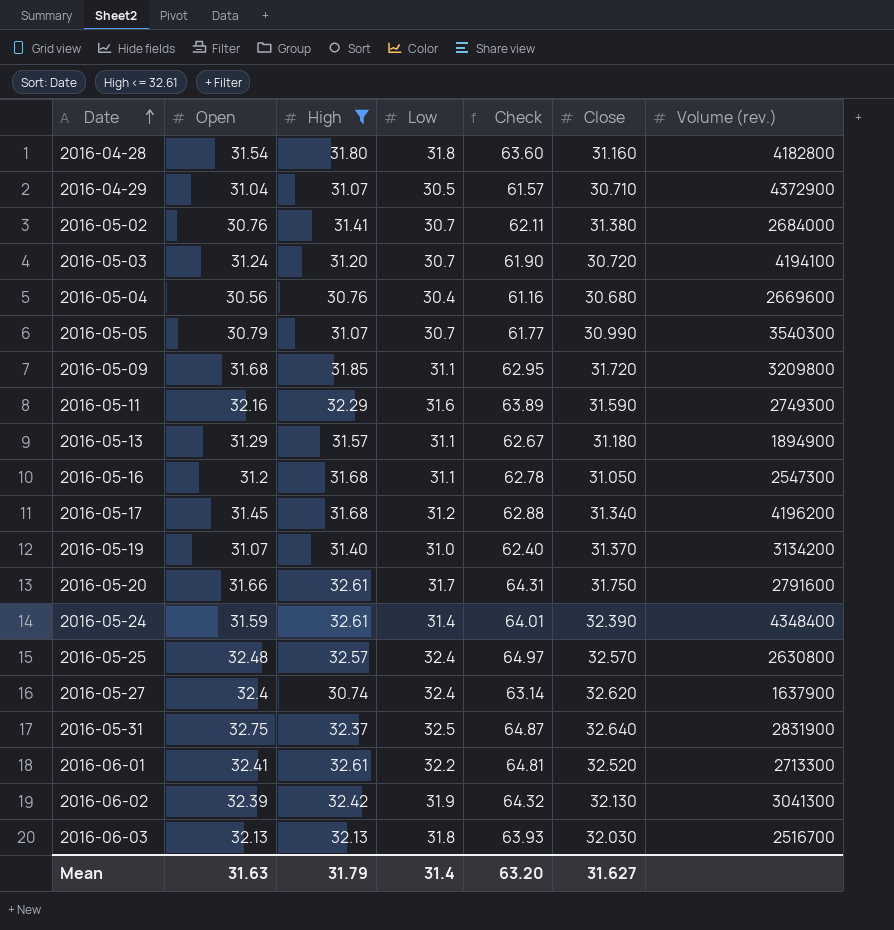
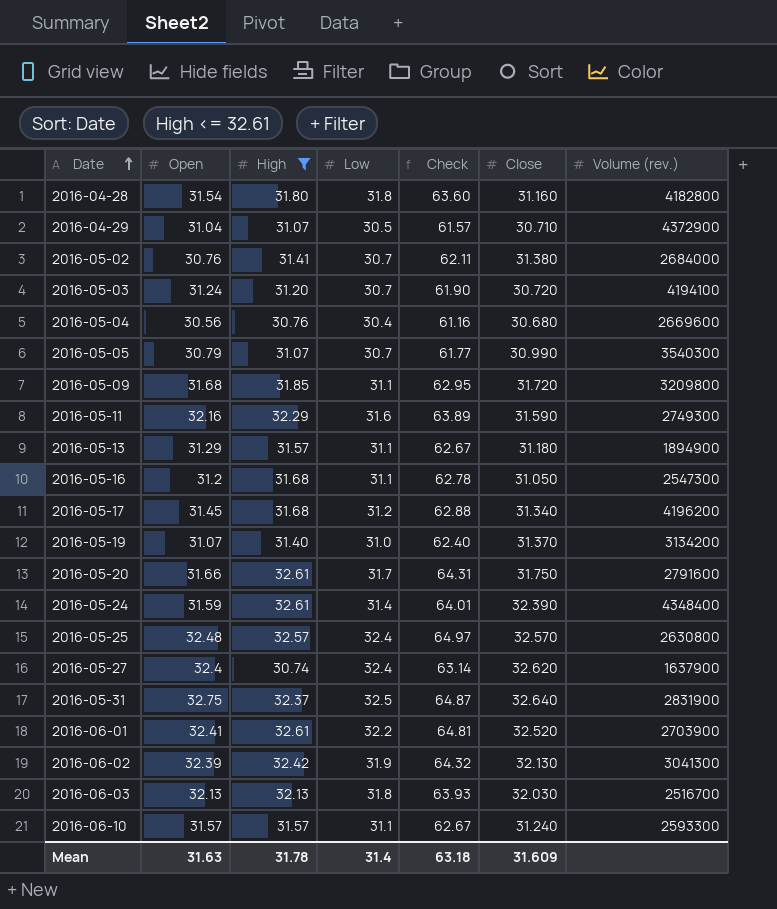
2016-06-01 | Volume (rev.): 2713300 -> 2703900
row 2016-06-10: none -> 31.57 | 31.57 | 31.1 | 62.67 | 31.240 | 2593300
Mean | High: 31.79 -> 31.78
Mean | Check: 63.20 -> 63.18
Mean | Close: 31.627 -> 31.609

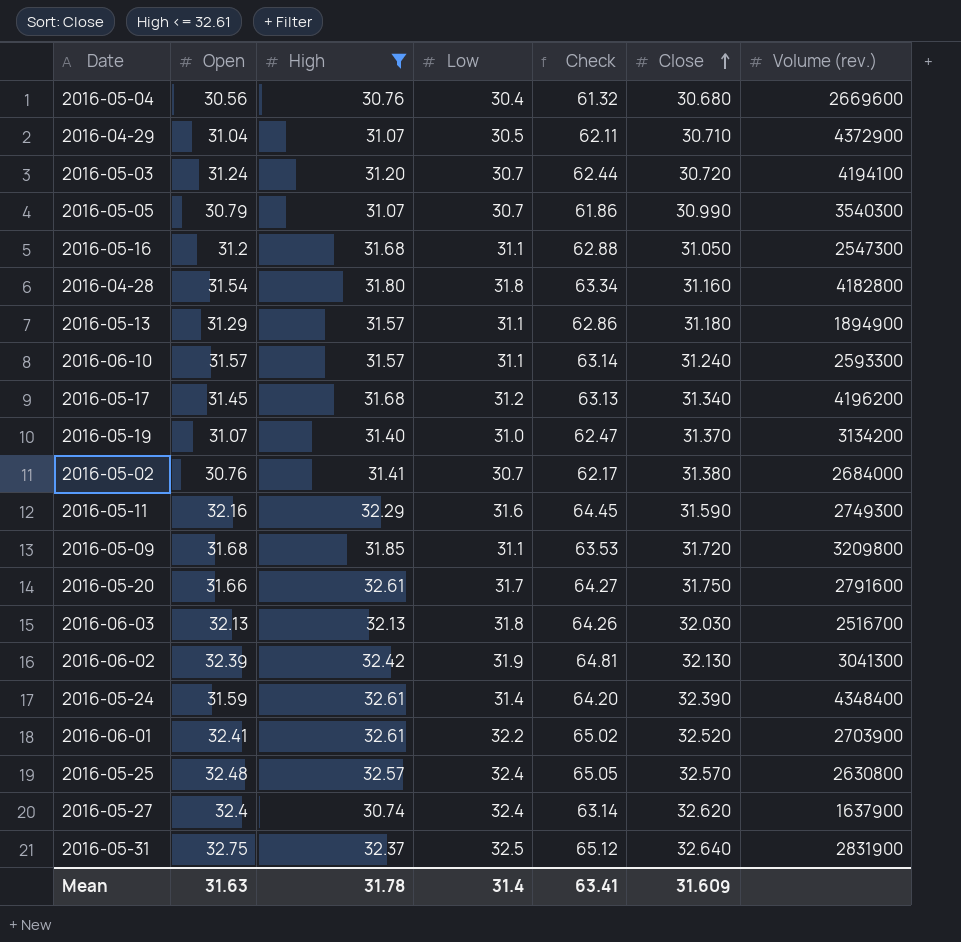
row order: Date ascending -> Close ascending
column Check | formula: [High] + [Low] -> [Open] + [High]
Mean | Check: 63.18 -> 63.41

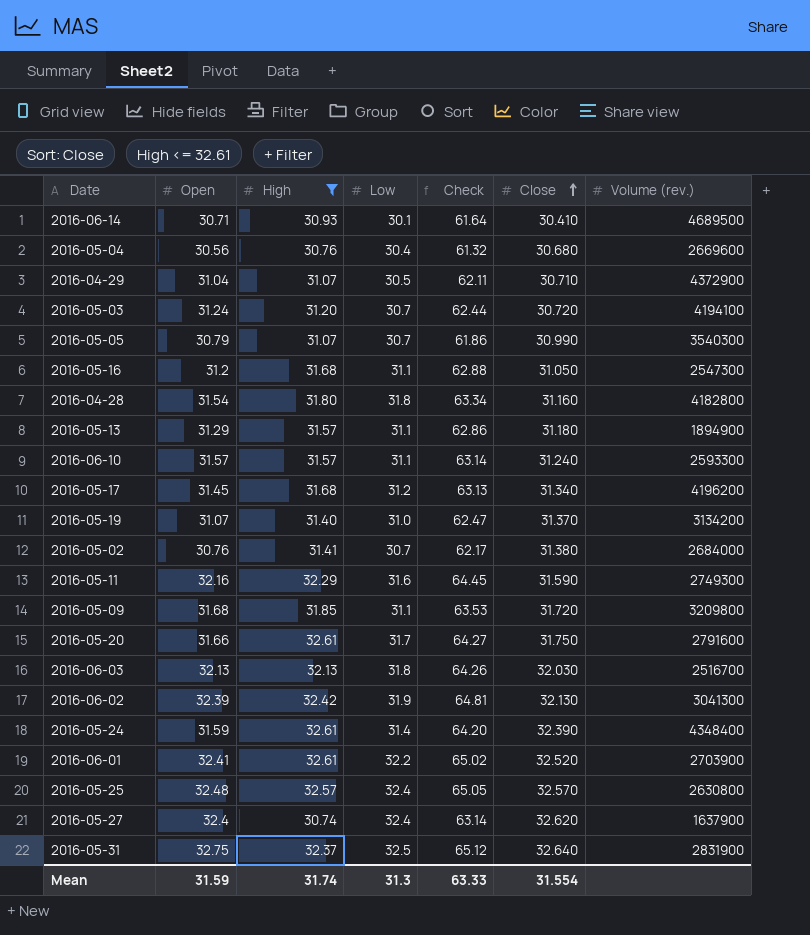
row 2016-06-14: none -> 30.71 | 30.93 | 30.1 | 61.64 | 30.410 | 4689500
Mean | Open: 31.63 -> 31.59
Mean | High: 31.78 -> 31.74
Mean | Low: 31.4 -> 31.3
Mean | Check: 63.41 -> 63.33
Mean | Close: 31.609 -> 31.554

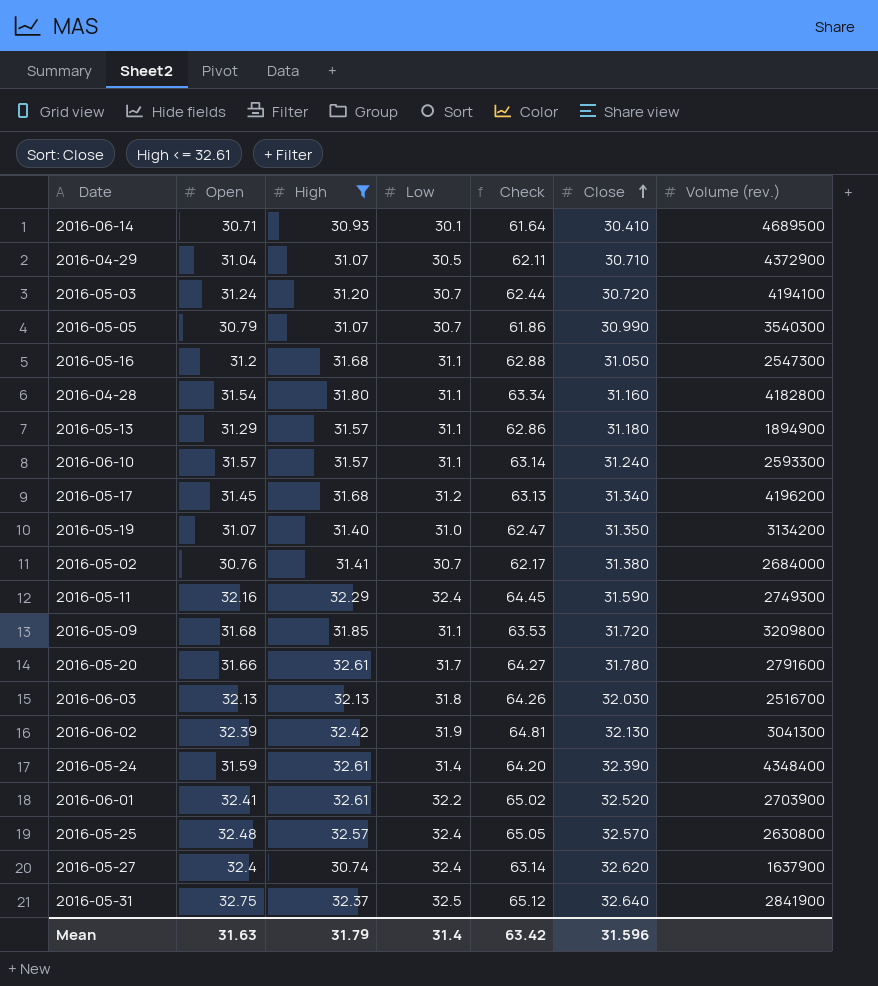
row 2016-05-04: 30.56 | 30.76 | 30.4 | 61.32 | 30.680 | 2669600 -> none
2016-04-28 | Low: 31.8 -> 31.1
2016-05-19 | Close: 31.370 -> 31.350
2016-05-11 | Low: 31.6 -> 32.4
2016-05-20 | Close: 31.750 -> 31.780
2016-05-31 | Volume (rev.): 2831900 -> 2841900
Mean | Open: 31.59 -> 31.63
Mean | High: 31.74 -> 31.79
Mean | Low: 31.3 -> 31.4
Mean | Check: 63.33 -> 63.42
Mean | Close: 31.554 -> 31.596

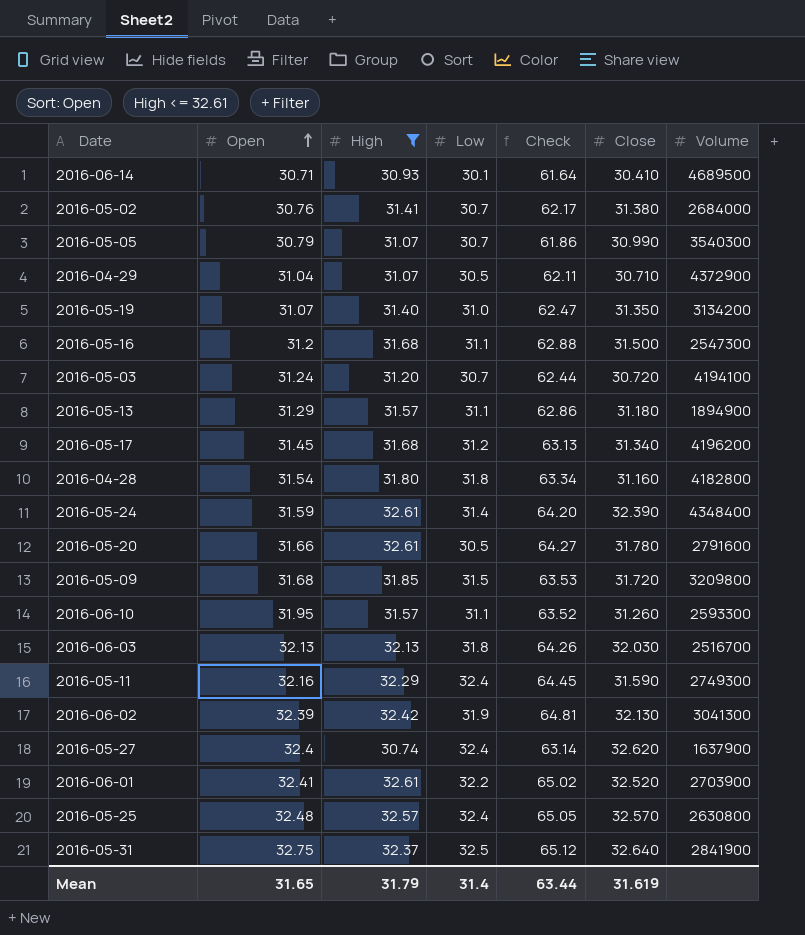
row order: Close ascending -> Open ascending
column name: Volume (rev.) -> Volume
2016-05-16 | Close: 31.050 -> 31.500
2016-04-28 | Low: 31.1 -> 31.8
2016-05-20 | Low: 31.7 -> 30.5
2016-05-09 | Low: 31.1 -> 31.5
2016-06-10 | Open: 31.57 -> 31.95
2016-06-10 | Check: 63.14 -> 63.52
2016-06-10 | Close: 31.240 -> 31.260
Mean | Open: 31.63 -> 31.65
Mean | Check: 63.42 -> 63.44
Mean | Close: 31.596 -> 31.619

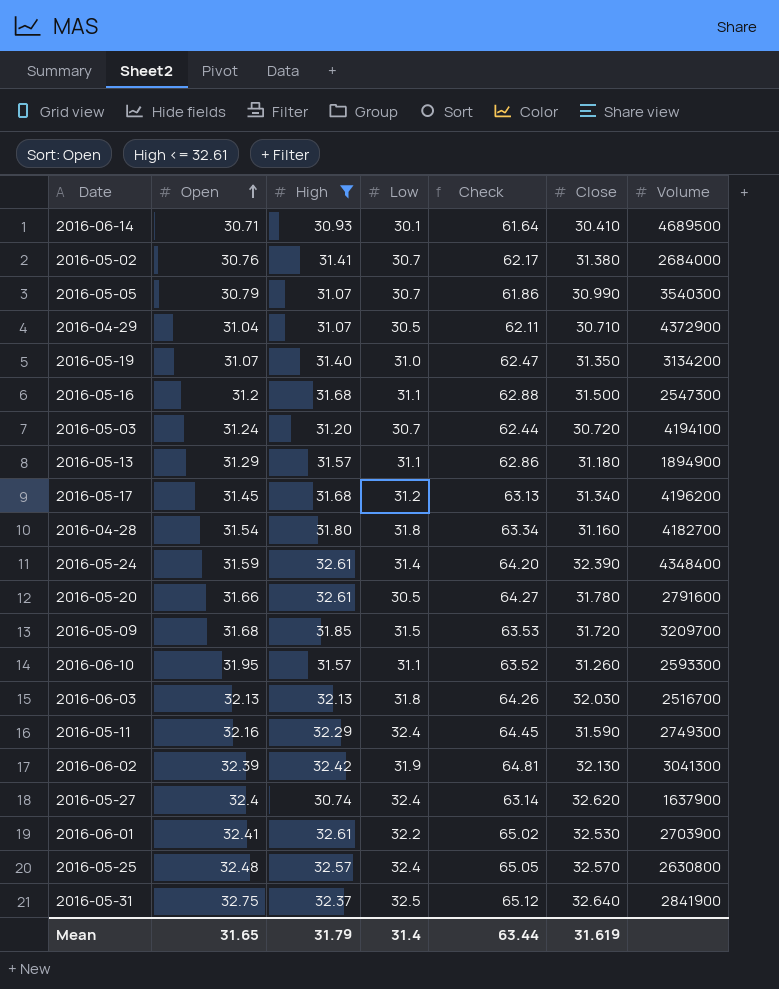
2016-04-28 | Volume: 4182800 -> 4182700
2016-05-09 | Volume: 3209800 -> 3209700
2016-06-01 | Close: 32.520 -> 32.530

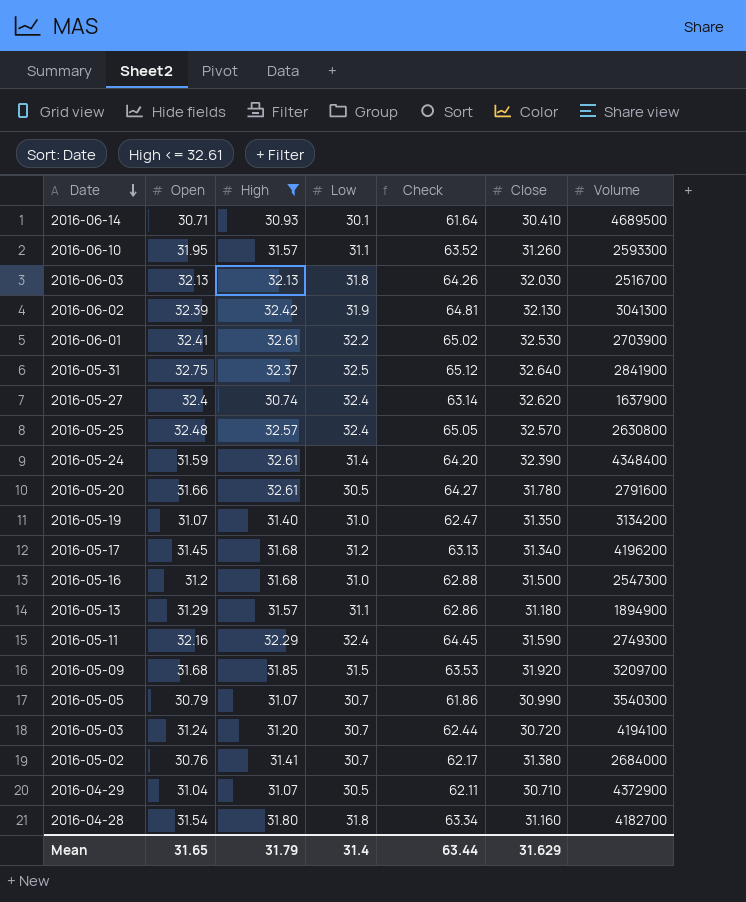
row order: Open ascending -> Date descending
2016-05-16 | Low: 31.1 -> 31.0
2016-05-09 | Close: 31.720 -> 31.920
Mean | Close: 31.619 -> 31.629

